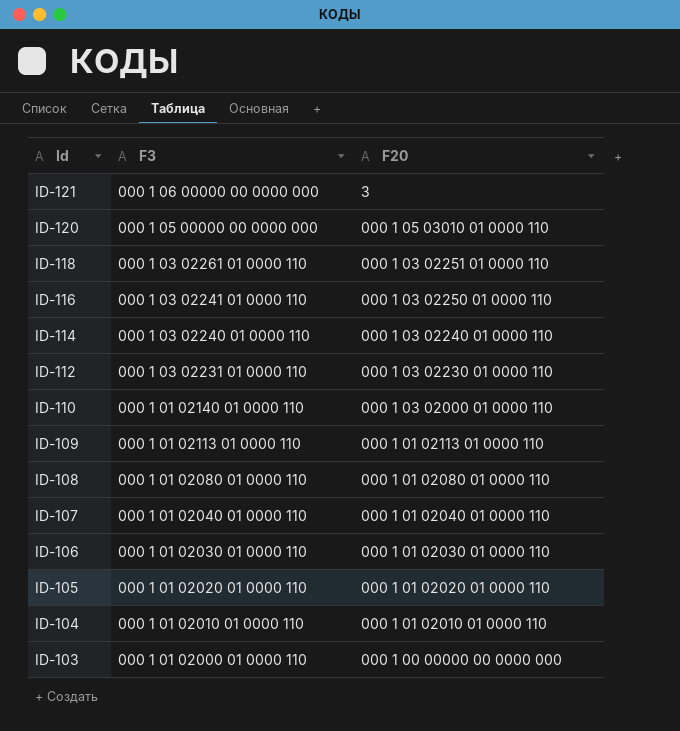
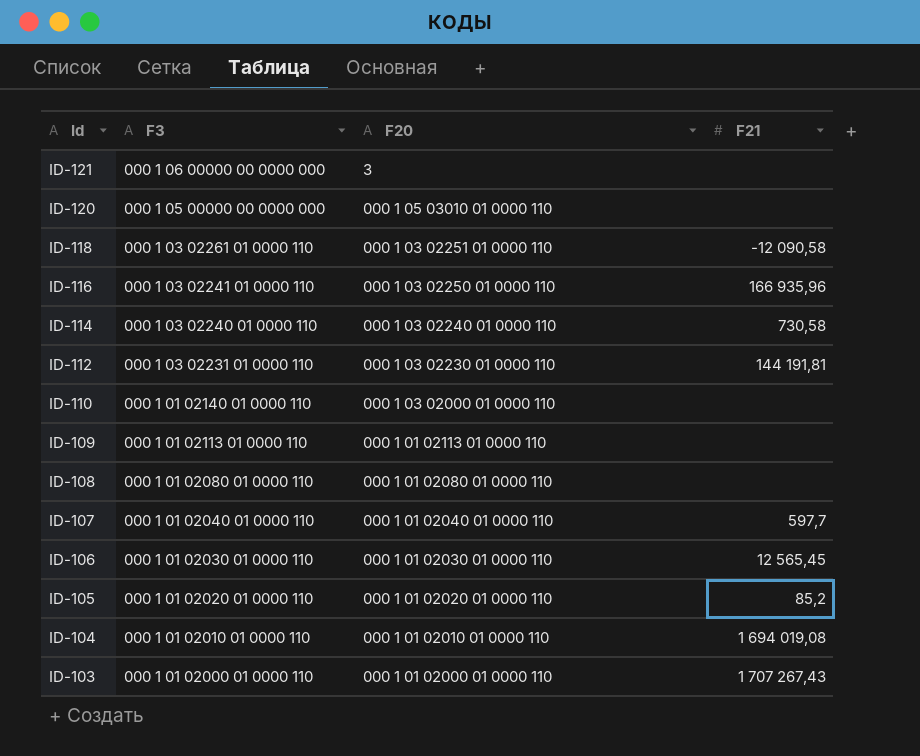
column F21 | position: none -> 4
ID-103 | F20: 000 1 00 00000 00 0000 000 -> 000 1 01 02000 01 0000 110

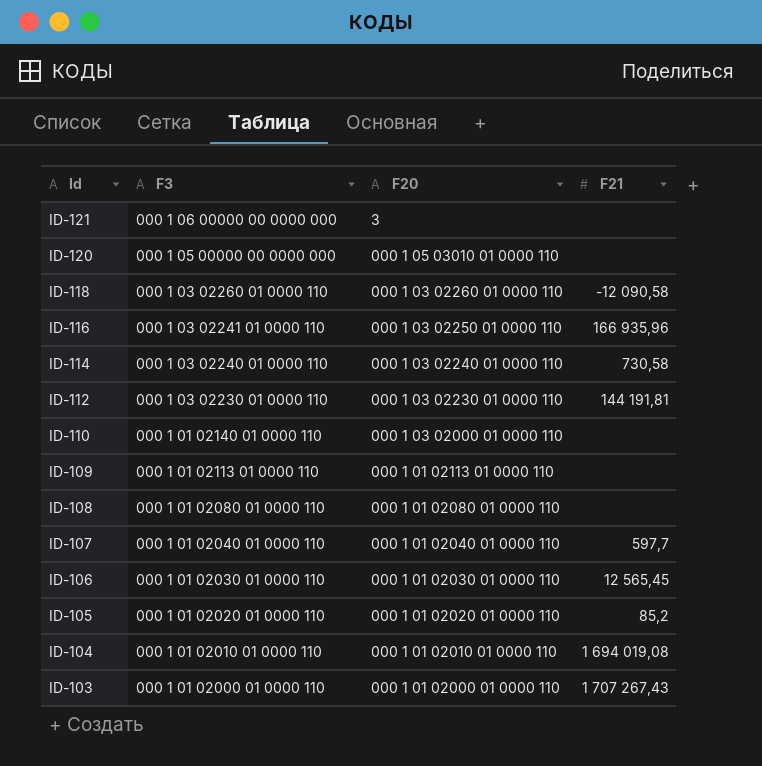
ID-118 | F3: 000 1 03 02261 01 0000 110 -> 000 1 03 02260 01 0000 110
ID-118 | F20: 000 1 03 02251 01 0000 110 -> 000 1 03 02260 01 0000 110
ID-112 | F3: 000 1 03 02231 01 0000 110 -> 000 1 03 02230 01 0000 110

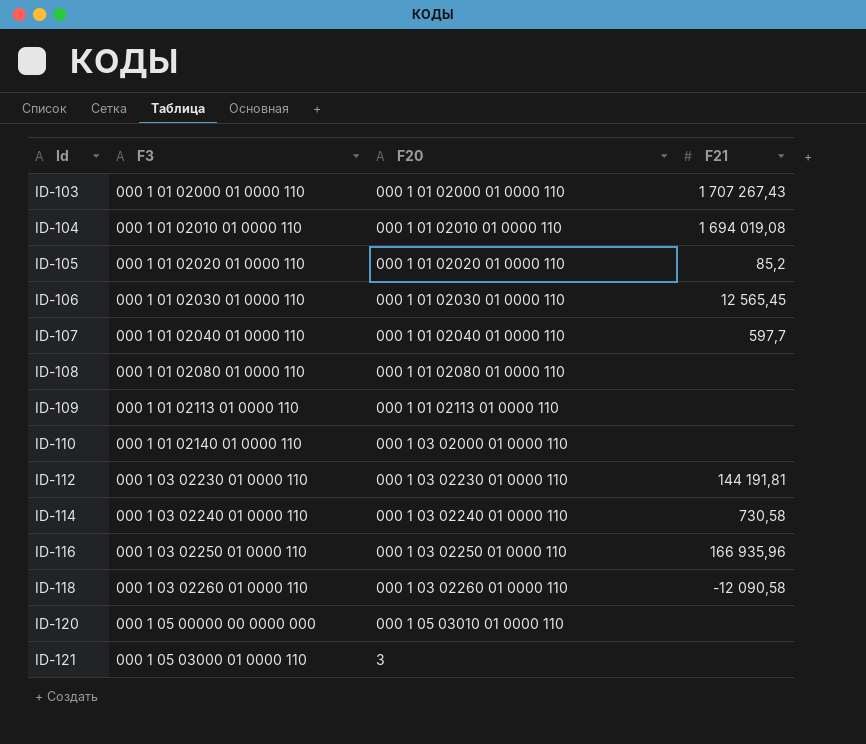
row order: Id descending -> Id ascending
ID-116 | F3: 000 1 03 02241 01 0000 110 -> 000 1 03 02250 01 0000 110
ID-121 | F3: 000 1 06 00000 00 0000 000 -> 000 1 05 03000 01 0000 110

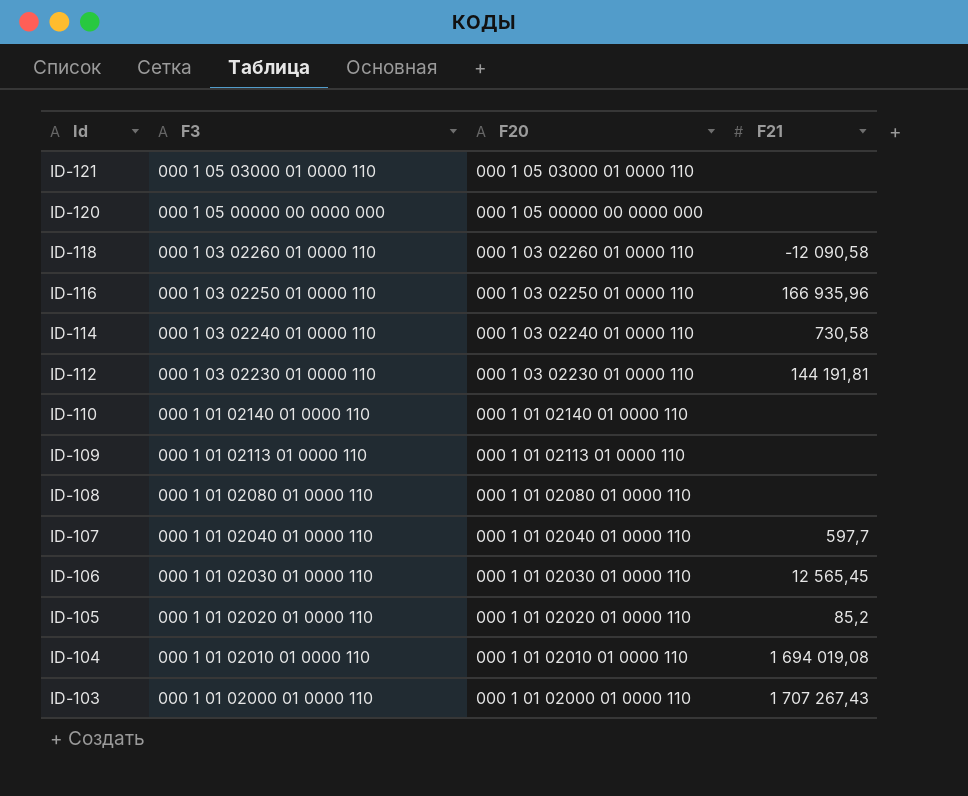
row order: Id ascending -> Id descending
ID-121 | F20: 3 -> 000 1 05 03000 01 0000 110
ID-120 | F20: 000 1 05 03010 01 0000 110 -> 000 1 05 00000 00 0000 000
ID-110 | F20: 000 1 03 02000 01 0000 110 -> 000 1 01 02140 01 0000 110

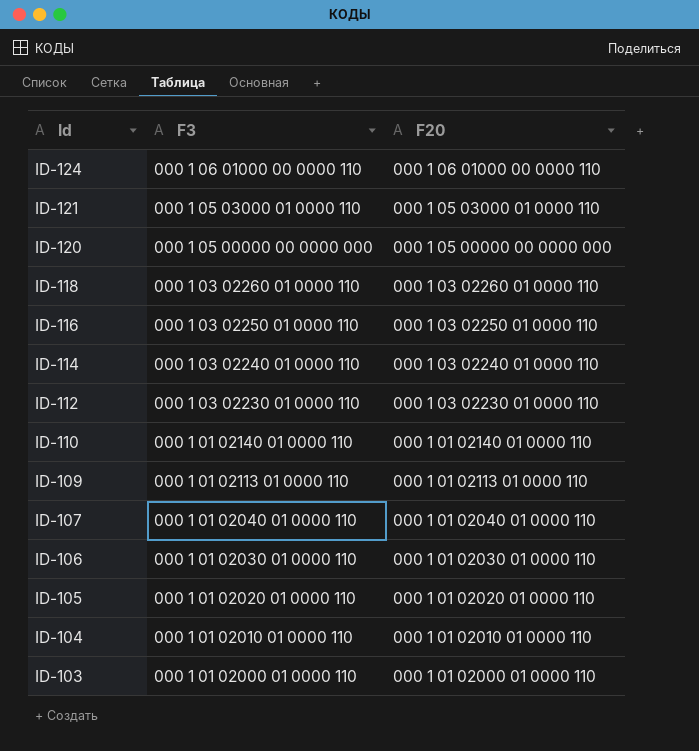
column F21 | position: 4 -> none
row ID-108: 000 1 01 02080 01 0000 110 | 000 1 01 02080 01 0000 110 | none -> none
row ID-124: none -> 000 1 06 01000 00 0000 110 | 000 1 06 01000 00 0000 110

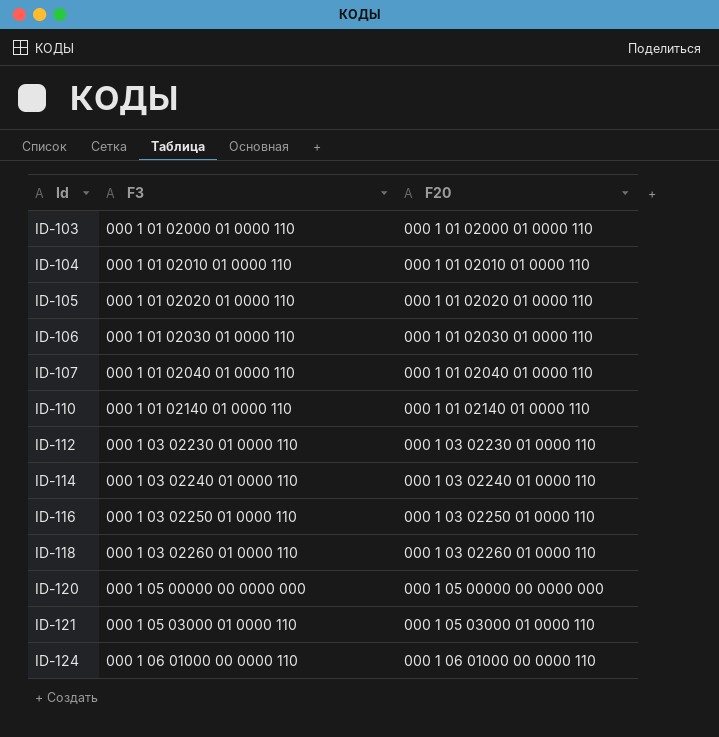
row order: Id descending -> Id ascending
row ID-109: 000 1 01 02113 01 0000 110 | 000 1 01 02113 01 0000 110 -> none

